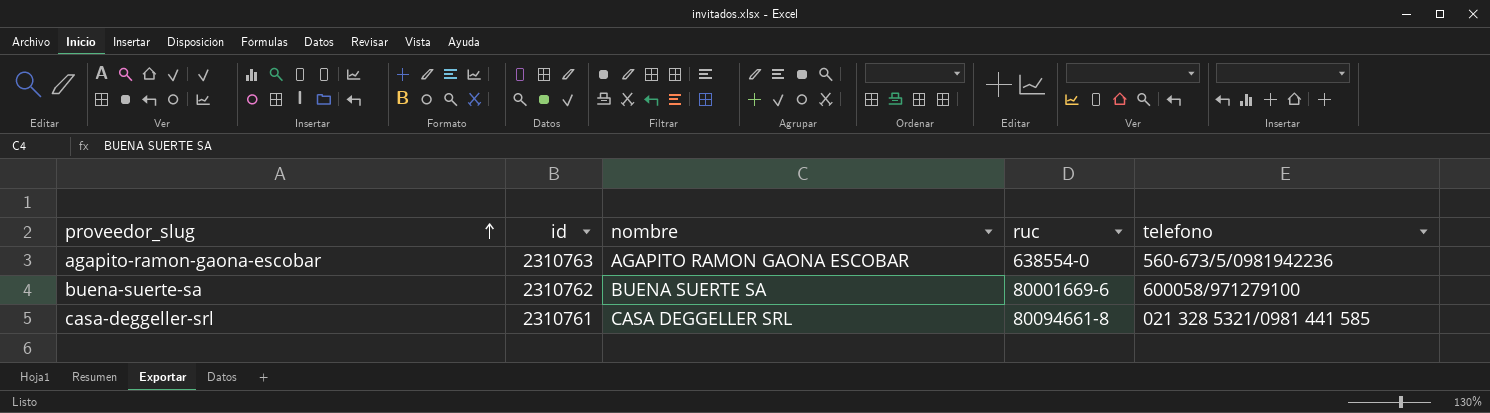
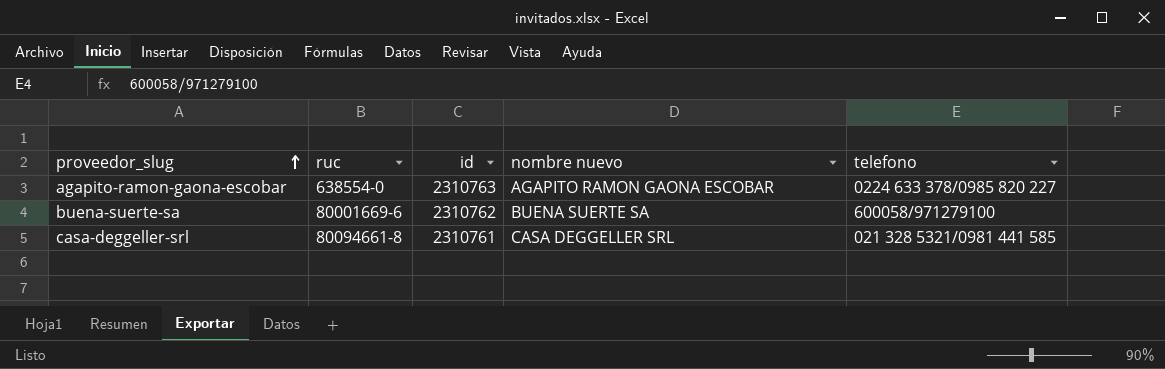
column ruc | position: 4 -> 2
column name: nombre -> nombre nuevo
agapito-ramon-gaona-escobar | telefono: 560-673/5/0981942236 -> 0224 633 378/0985 820 227

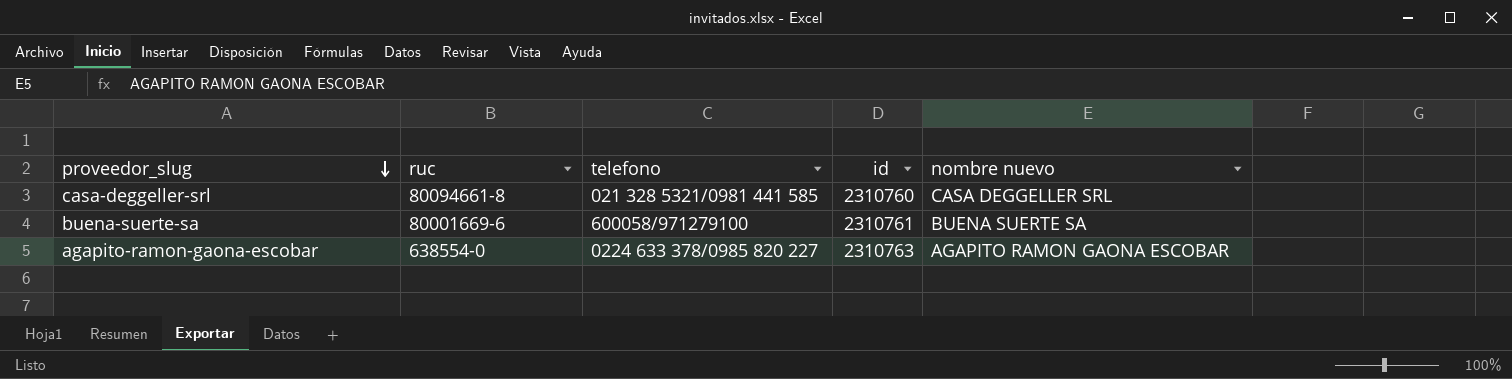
row order: proveedor_slug ascending -> proveedor_slug descending
column telefono | position: 5 -> 3
casa-deggeller-srl | id: 2310761 -> 2310760
buena-suerte-sa | id: 2310762 -> 2310761

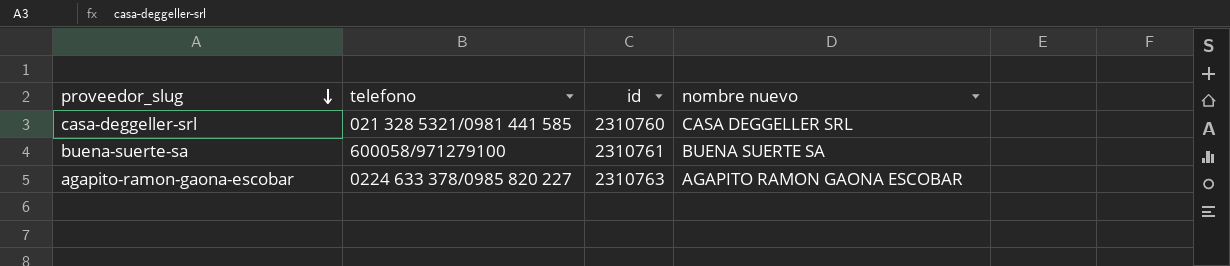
column ruc | position: 2 -> none

